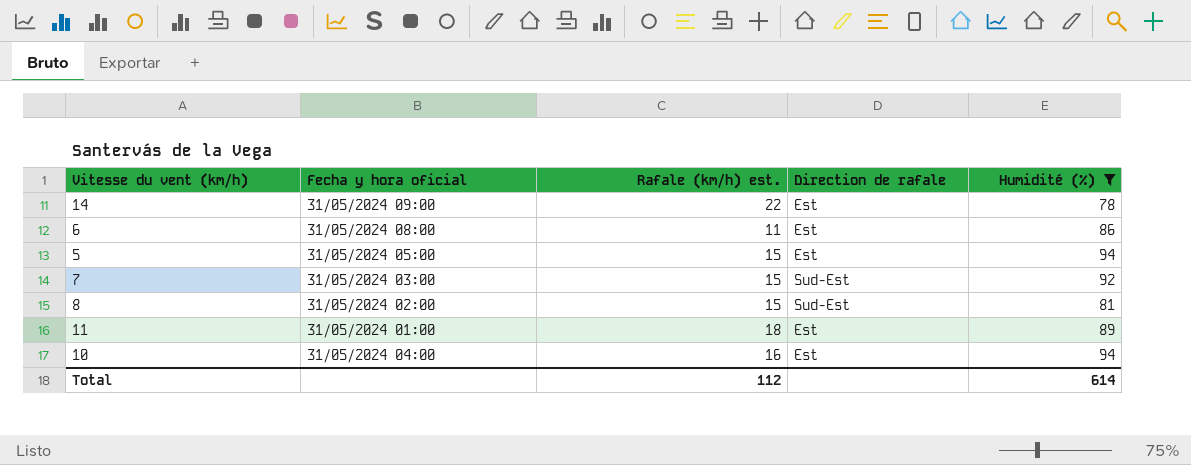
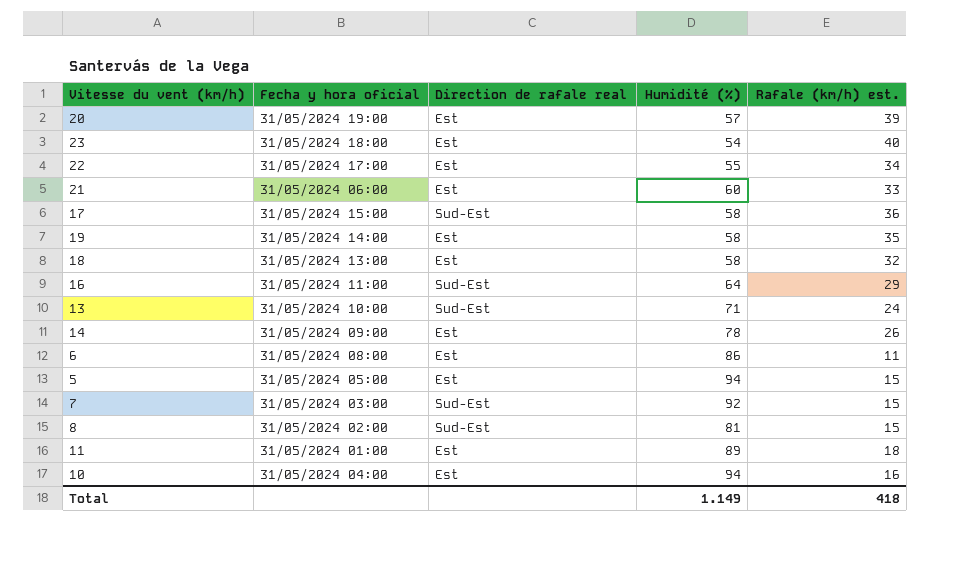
filter: Humidité (%) >= 78 -> none
column name: Direction de rafale -> Direction de rafale real
column Rafale (km/h) est. | position: 3 -> 5
14 | Rafale (km/h) est.: 22 -> 26
Total | Humidité (%): 614 -> 1.149
Total | Rafale (km/h) est.: 112 -> 418

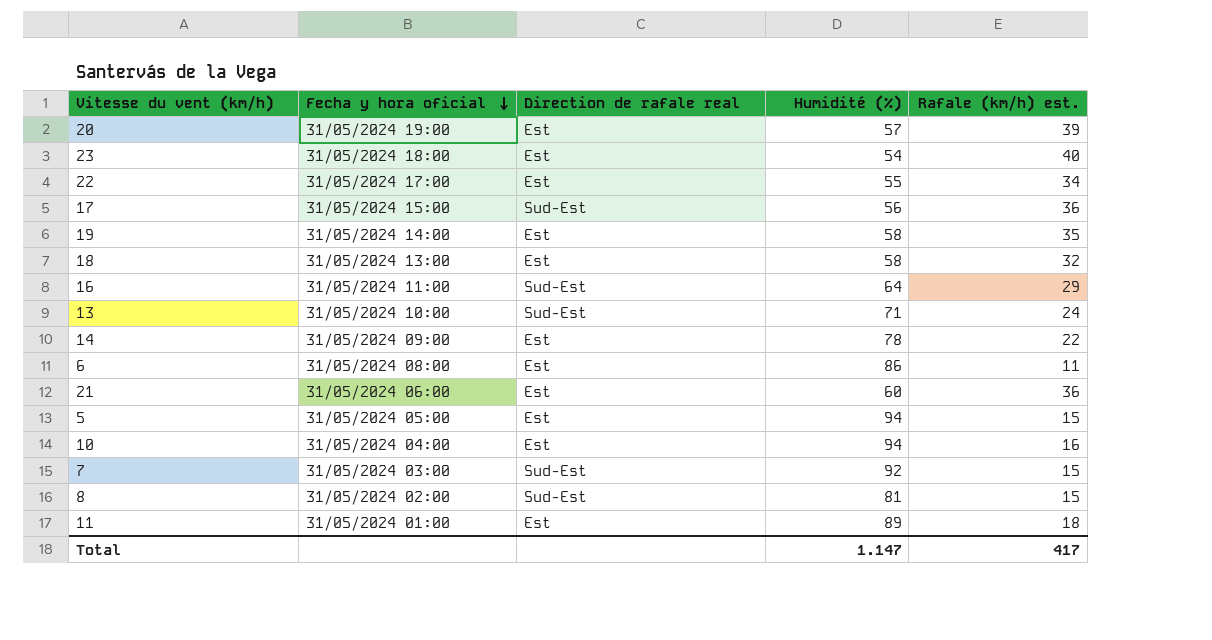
row order: none -> Fecha y hora oficial descending
17 | Humidité (%): 58 -> 56
14 | Rafale (km/h) est.: 26 -> 22
21 | Rafale (km/h) est.: 33 -> 36
Total | Humidité (%): 1.149 -> 1.147
Total | Rafale (km/h) est.: 418 -> 417

